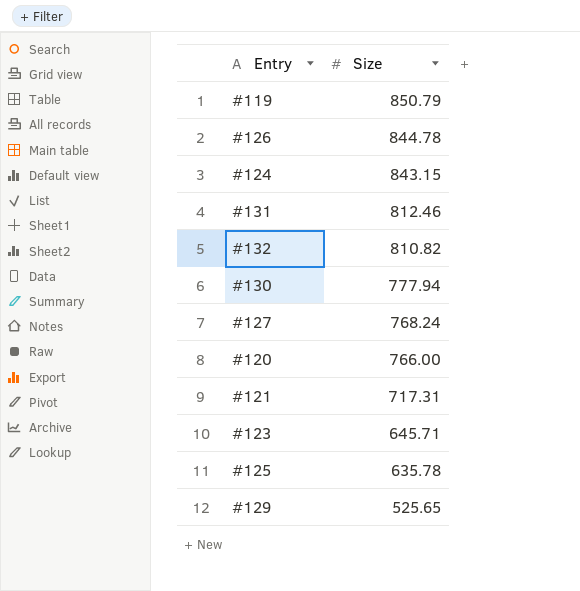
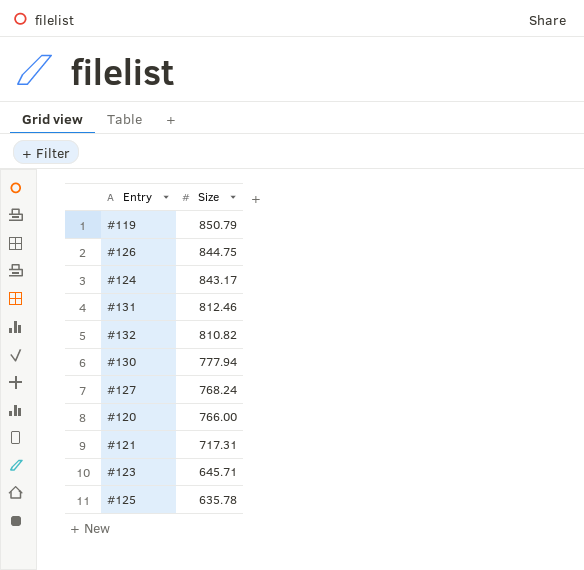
row #129: 525.65 -> none
#126 | Size: 844.78 -> 844.75
#124 | Size: 843.15 -> 843.17

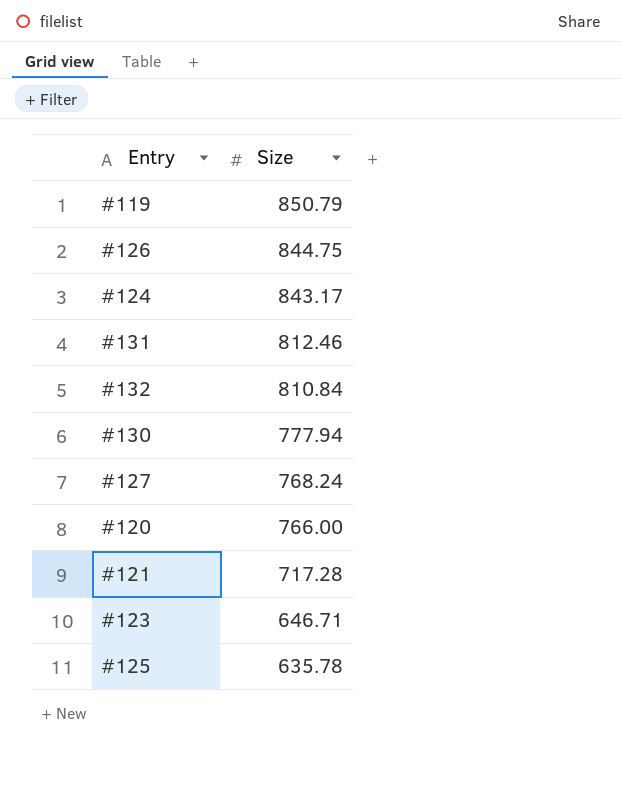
#132 | Size: 810.82 -> 810.84
#121 | Size: 717.31 -> 717.28
#123 | Size: 645.71 -> 646.71

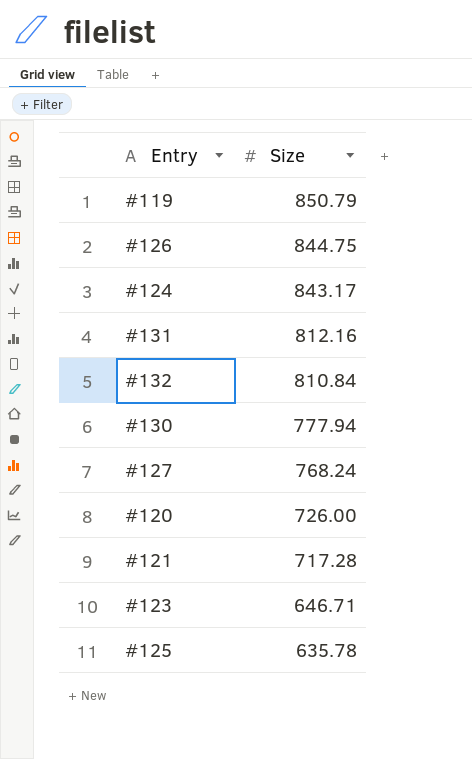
#131 | Size: 812.46 -> 812.16
#120 | Size: 766.00 -> 726.00

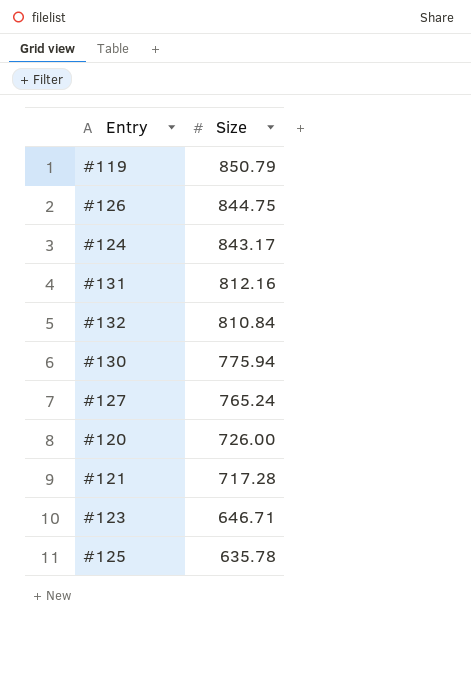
#130 | Size: 777.94 -> 775.94
#127 | Size: 768.24 -> 765.24

